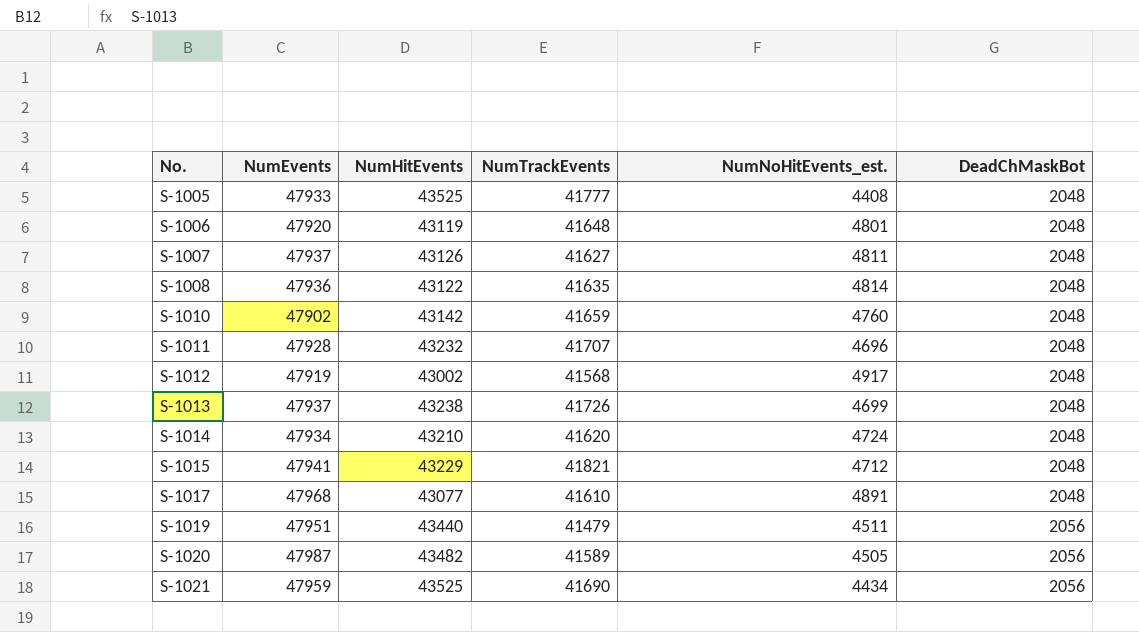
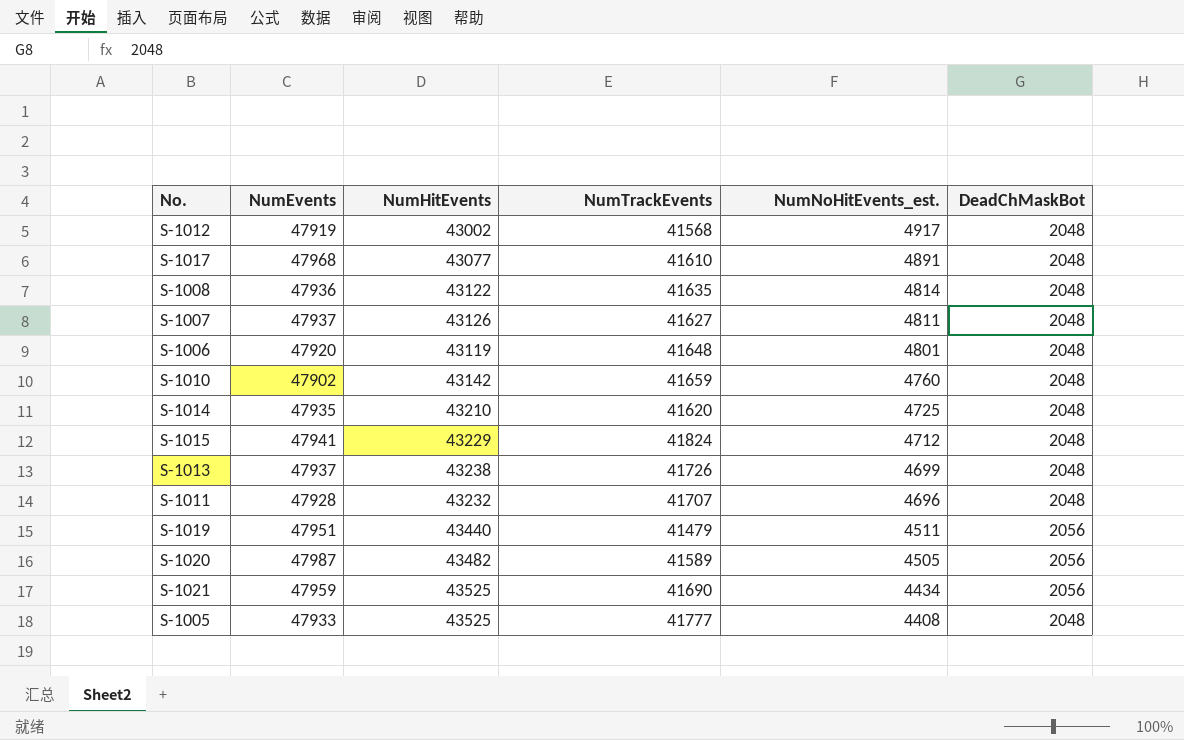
row order: No. ascending -> NumNoHitEvents_est. descending
S-1014 | NumEvents: 47934 -> 47935
S-1014 | NumNoHitEvents_est.: 4724 -> 4725
S-1015 | NumTrackEvents: 41821 -> 41824

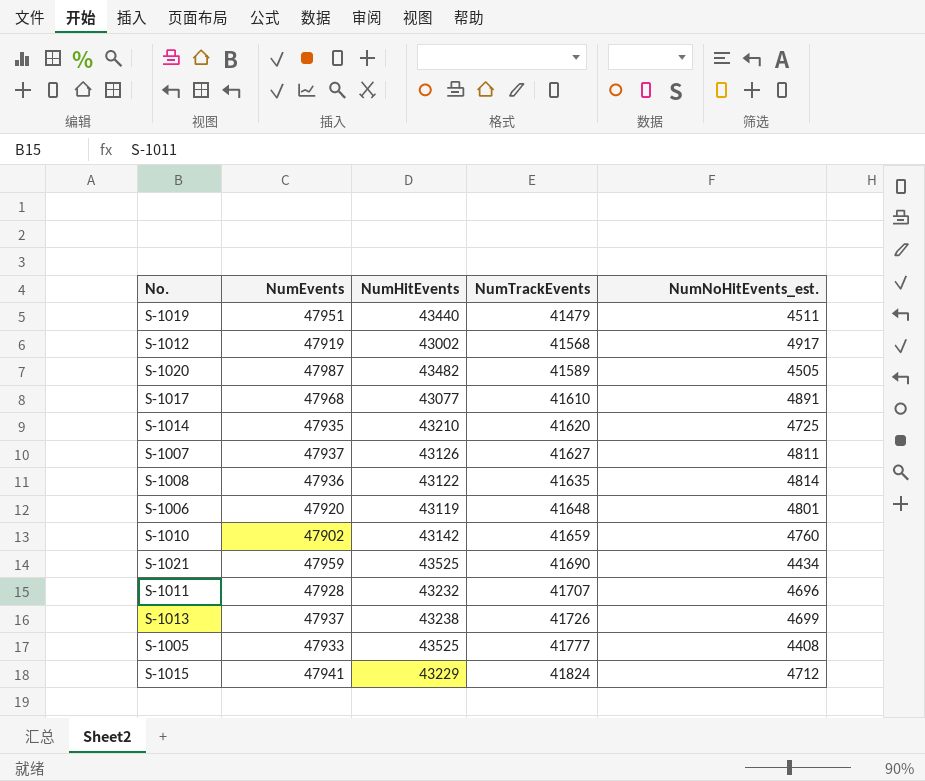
row order: NumNoHitEvents_est. descending -> NumTrackEvents ascending
column DeadChMaskBot | position: 6 -> none

